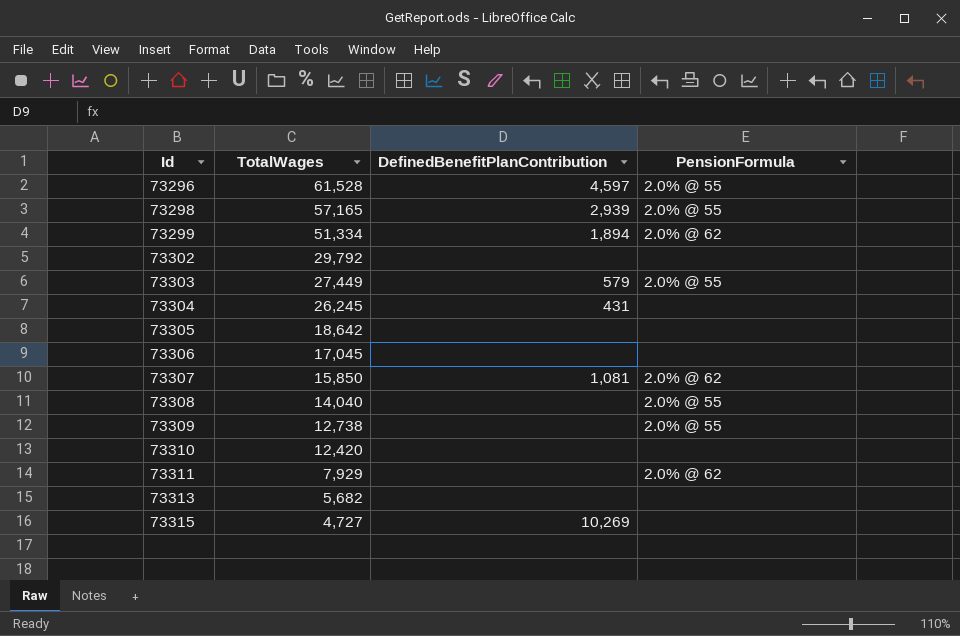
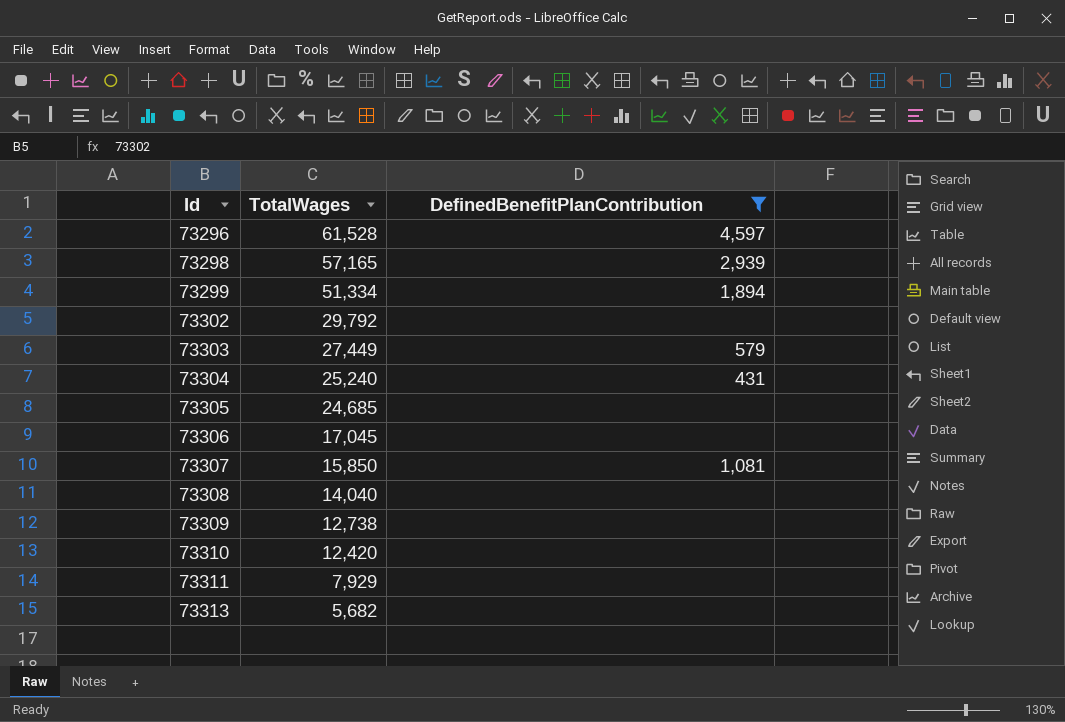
filter: none -> DefinedBenefitPlanContribution != 10,269
column PensionFormula | position: 4 -> none
73304 | TotalWages: 26,245 -> 25,240
73305 | TotalWages: 18,642 -> 24,685

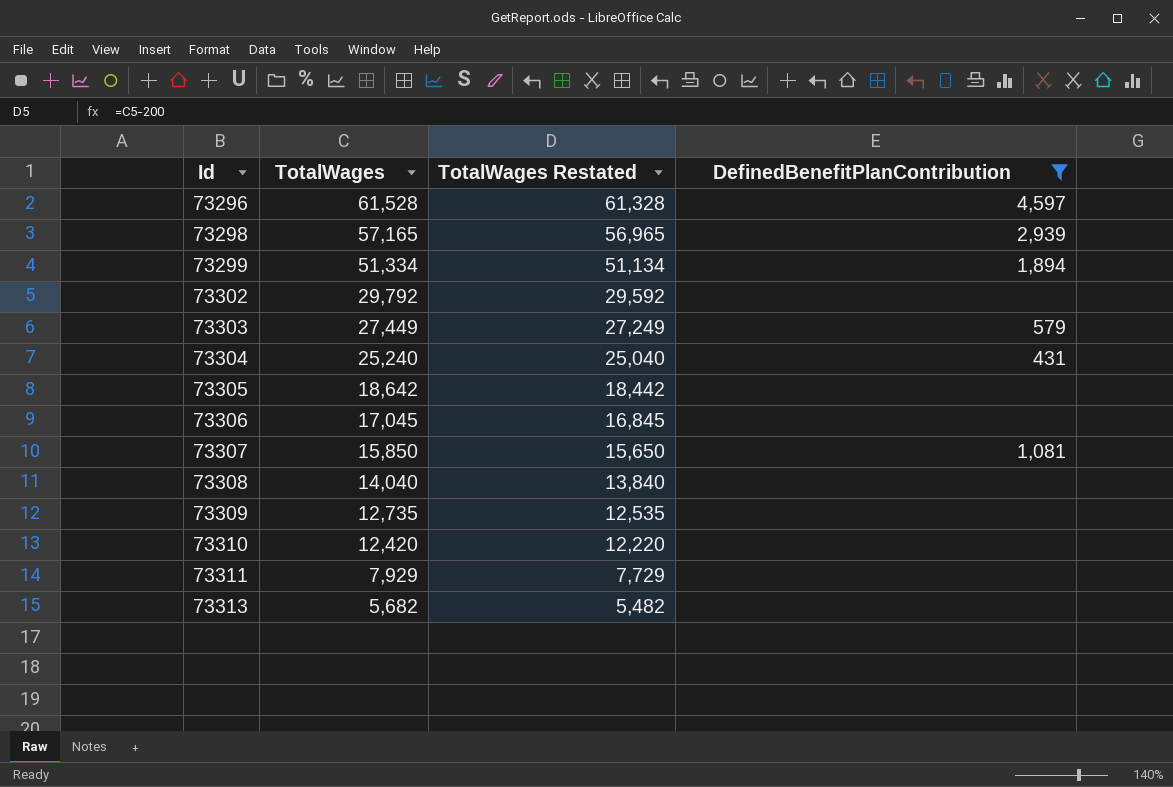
column TotalWages Restated | formula: none -> [TotalWages] - 200
73305 | TotalWages: 24,685 -> 18,642
73309 | TotalWages: 12,738 -> 12,735

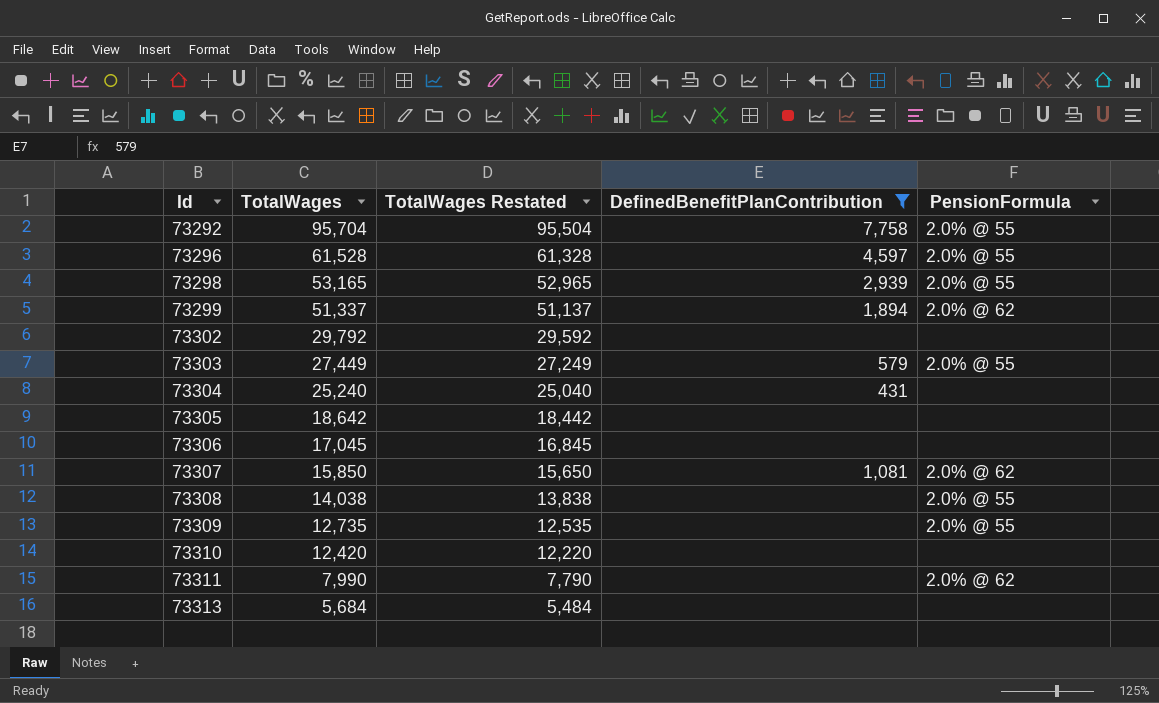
column PensionFormula | position: none -> 5
row 73292: none -> 95,704 | 95,504 | 7,758 | 2.0% @ 55
73298 | TotalWages: 57,165 -> 53,165
73298 | TotalWages Restated: 56,965 -> 52,965
73299 | TotalWages: 51,334 -> 51,337
73299 | TotalWages Restated: 51,134 -> 51,137
73308 | TotalWages: 14,040 -> 14,038
73308 | TotalWages Restated: 13,840 -> 13,838
73311 | TotalWages: 7,929 -> 7,990
73311 | TotalWages Restated: 7,729 -> 7,790
73313 | TotalWages: 5,682 -> 5,684
73313 | TotalWages Restated: 5,482 -> 5,484

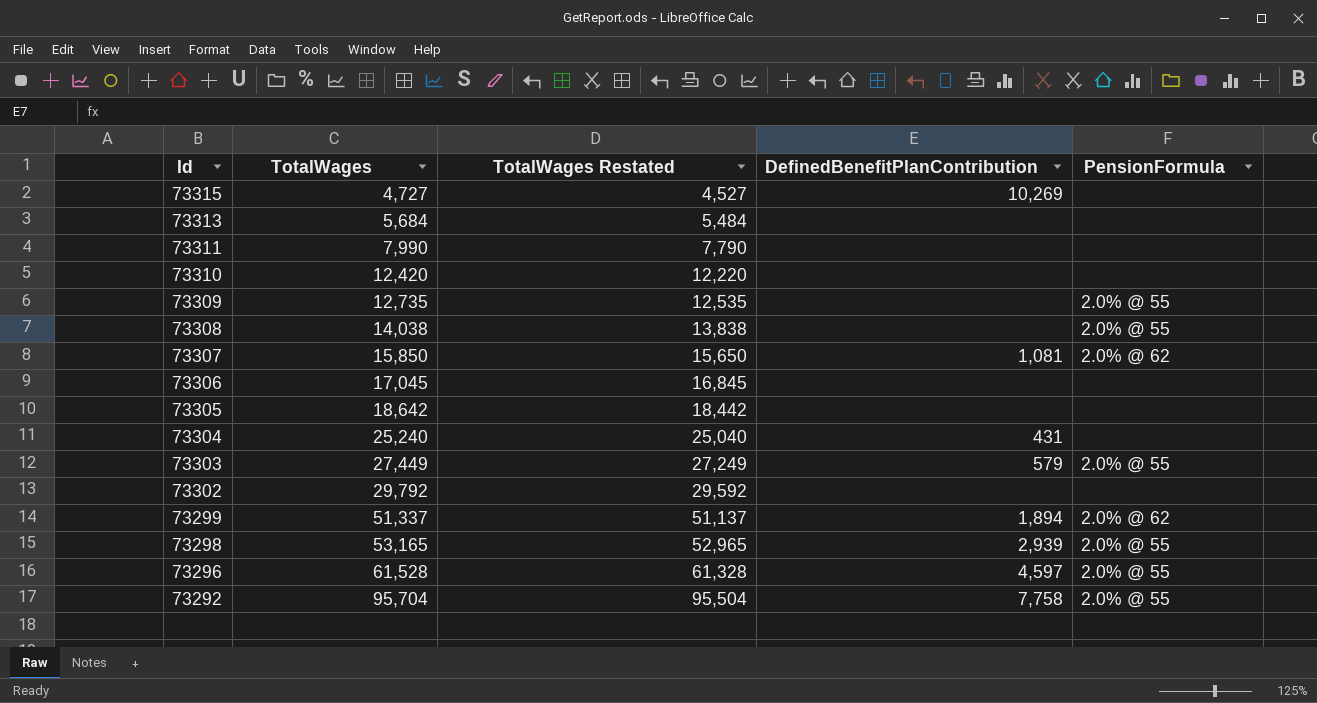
filter: DefinedBenefitPlanContribution != 10,269 -> none
row order: Id ascending -> Id descending
73311 | PensionFormula: 2.0% @ 62 -> none

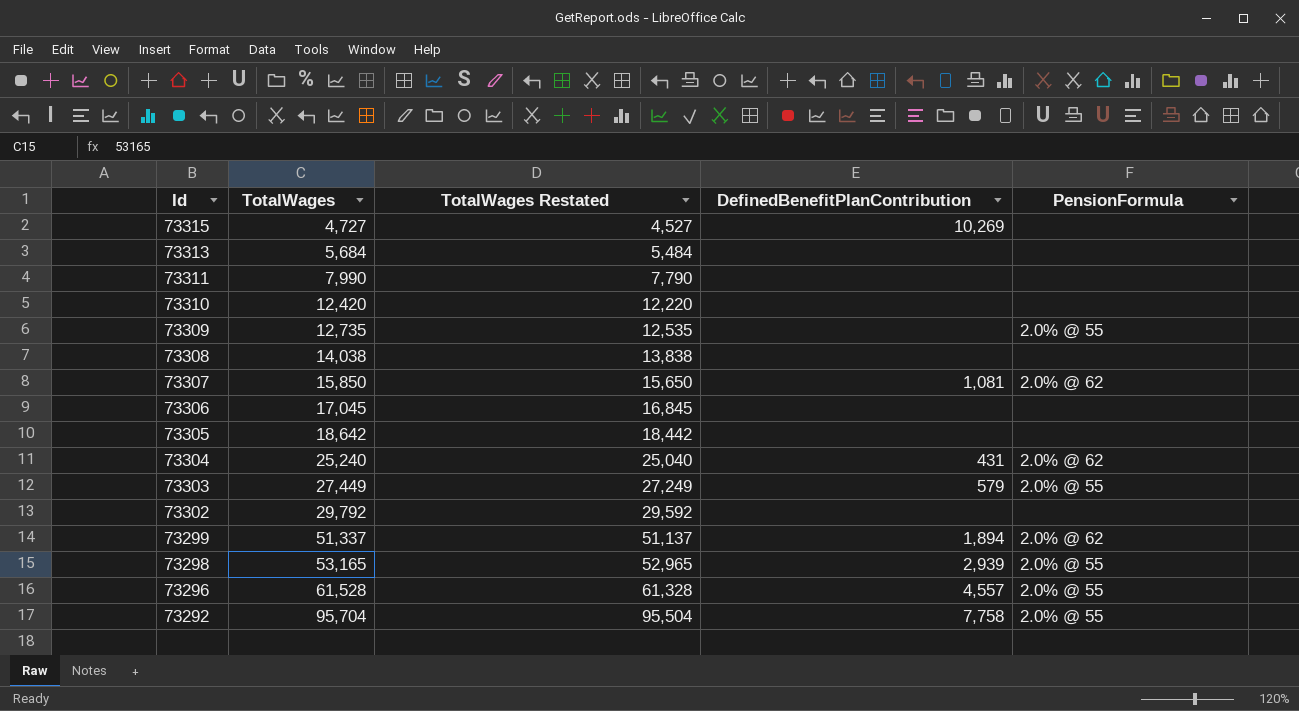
73308 | PensionFormula: 2.0% @ 55 -> none
73304 | PensionFormula: none -> 2.0% @ 62
73296 | DefinedBenefitPlanContribution: 4,597 -> 4,557

